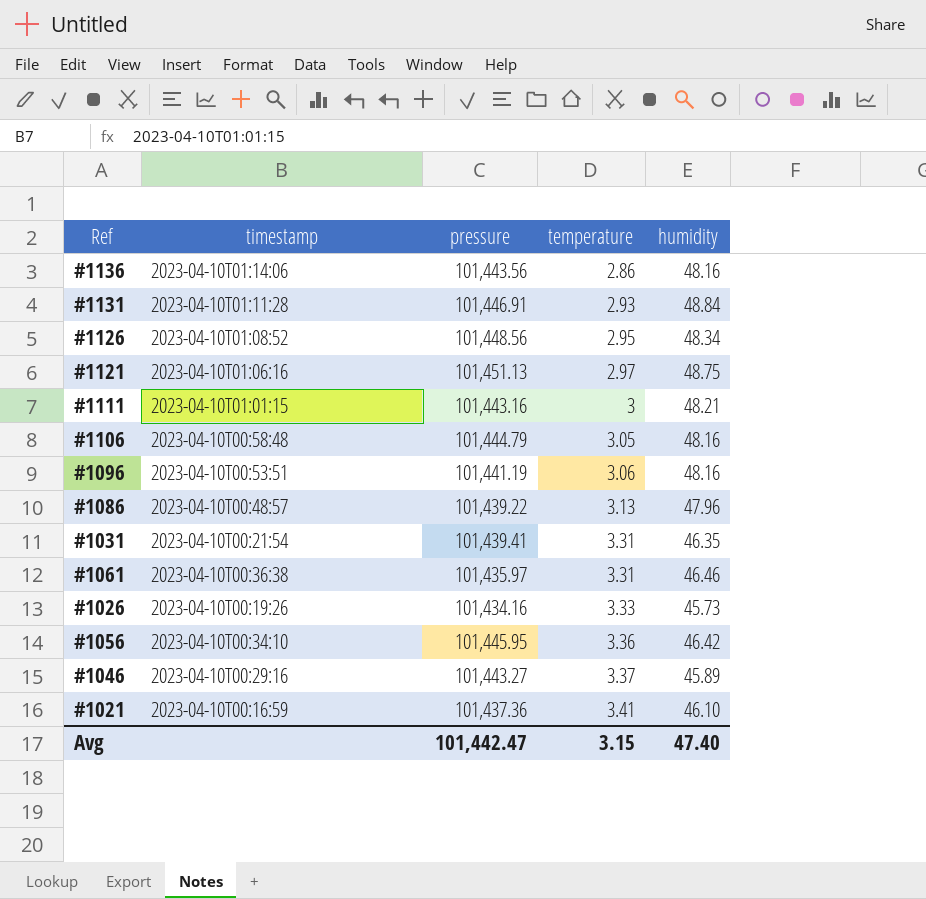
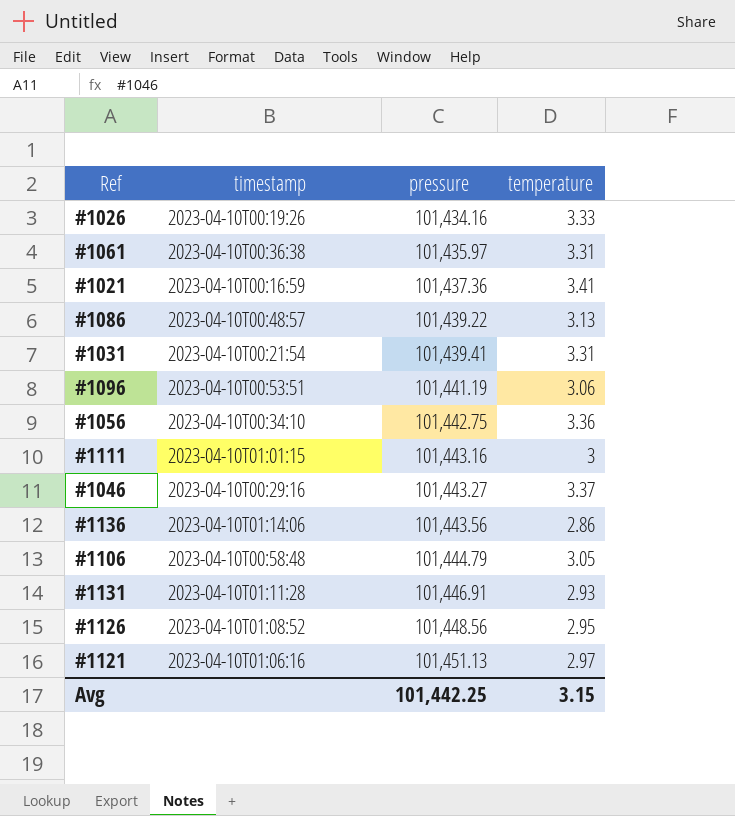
row order: temperature ascending -> pressure ascending
column humidity | position: 5 -> none
#1056 | pressure: 101,445.95 -> 101,442.75
Avg | pressure: 101,442.47 -> 101,442.25

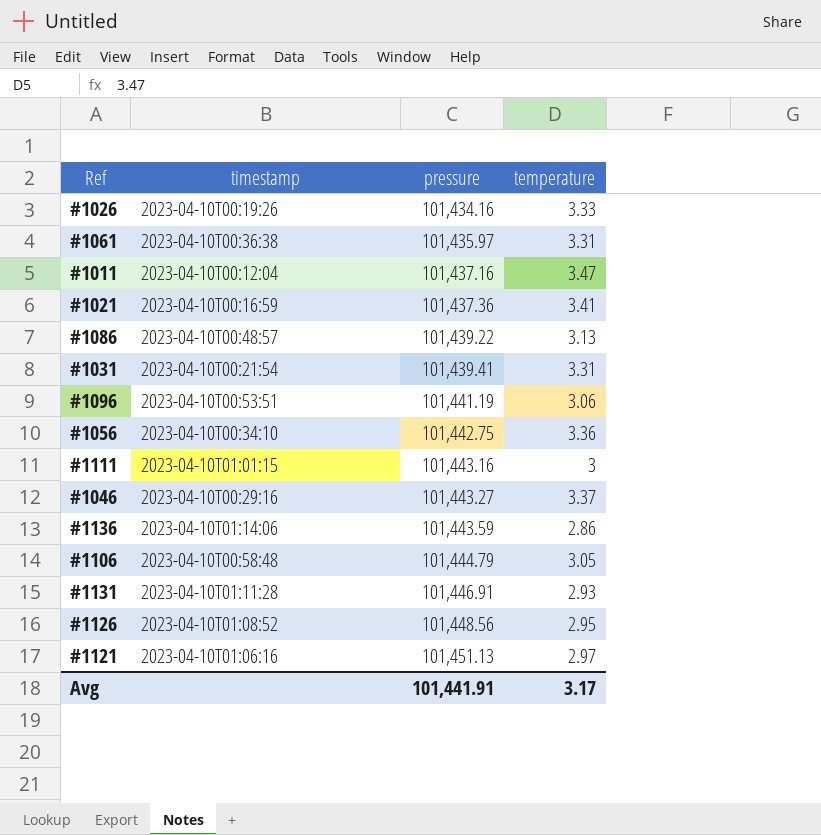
row #1011: none -> 2023-04-10T00:12:04 | 101,437.16 | 3.47
#1136 | pressure: 101,443.56 -> 101,443.59
Avg | pressure: 101,442.25 -> 101,441.91
Avg | temperature: 3.15 -> 3.17

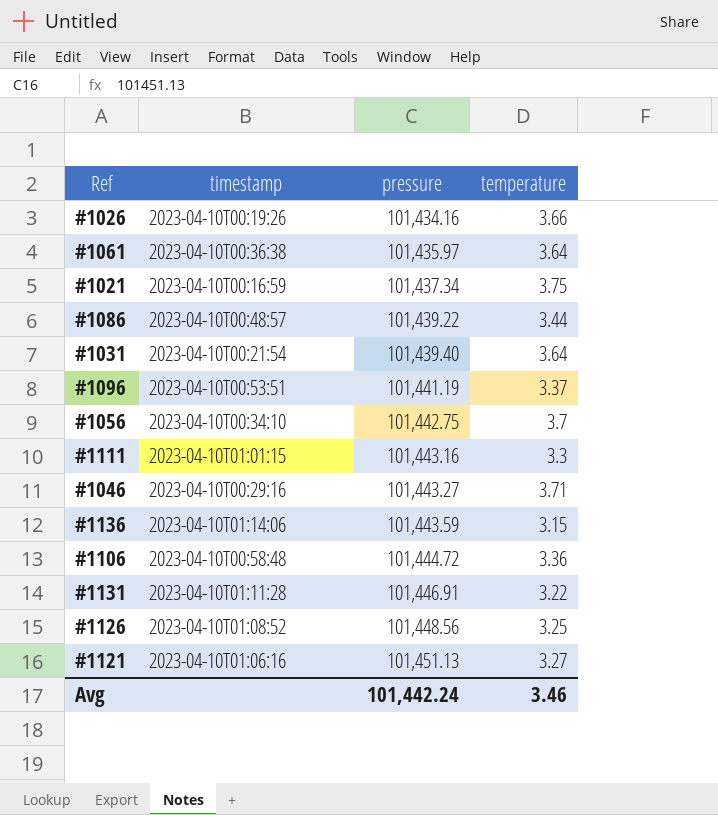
row #1011: 2023-04-10T00:12:04 | 101,437.16 | 3.47 -> none
#1026 | temperature: 3.33 -> 3.66
#1061 | temperature: 3.31 -> 3.64
#1021 | pressure: 101,437.36 -> 101,437.34
#1021 | temperature: 3.41 -> 3.75
#1086 | temperature: 3.13 -> 3.44
#1031 | pressure: 101,439.41 -> 101,439.40
#1031 | temperature: 3.31 -> 3.64
#1096 | temperature: 3.06 -> 3.37
#1056 | temperature: 3.36 -> 3.7
#1111 | temperature: 3 -> 3.3
#1046 | temperature: 3.37 -> 3.71
#1136 | temperature: 2.86 -> 3.15
#1106 | pressure: 101,444.79 -> 101,444.72
#1106 | temperature: 3.05 -> 3.36
#1131 | temperature: 2.93 -> 3.22
#1126 | temperature: 2.95 -> 3.25
#1121 | temperature: 2.97 -> 3.27
Avg | pressure: 101,441.91 -> 101,442.24
Avg | temperature: 3.17 -> 3.46

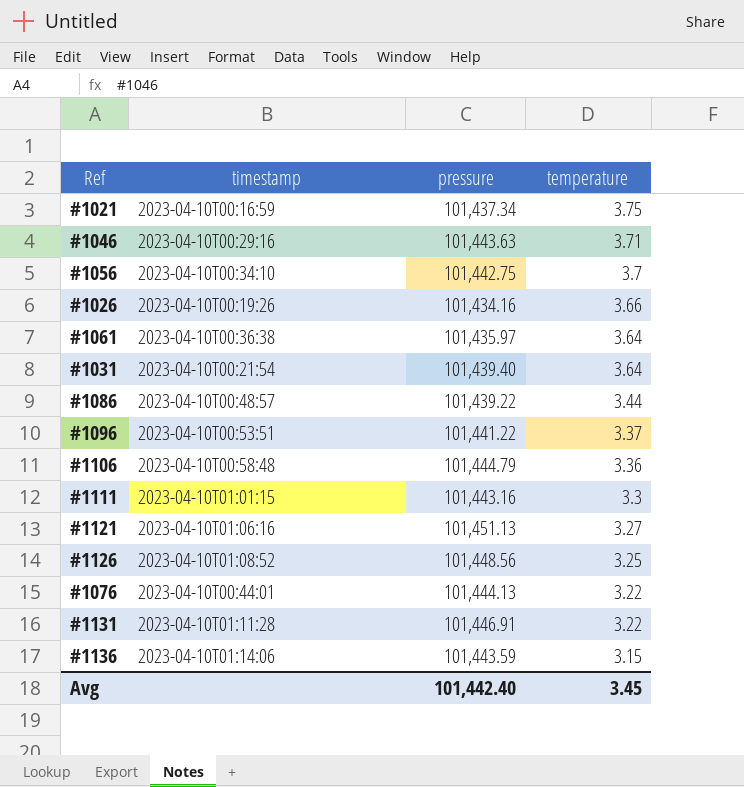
row order: pressure ascending -> temperature descending
#1046 | pressure: 101,443.27 -> 101,443.63
#1096 | pressure: 101,441.19 -> 101,441.22
#1106 | pressure: 101,444.72 -> 101,444.79
row #1076: none -> 2023-04-10T00:44:01 | 101,444.13 | 3.22
Avg | pressure: 101,442.24 -> 101,442.40
Avg | temperature: 3.46 -> 3.45

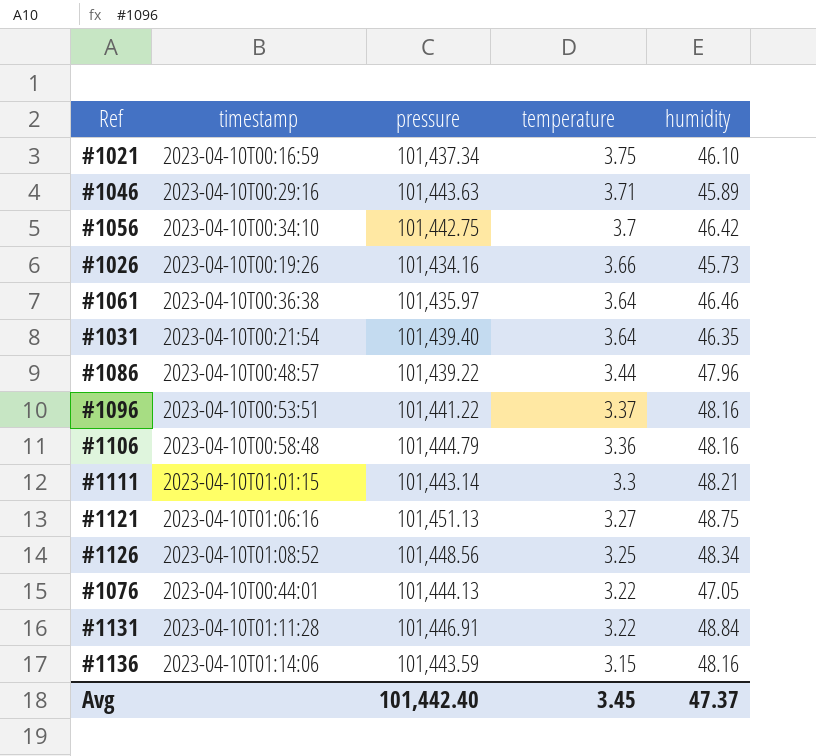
column humidity | position: none -> 5
#1111 | pressure: 101,443.16 -> 101,443.14

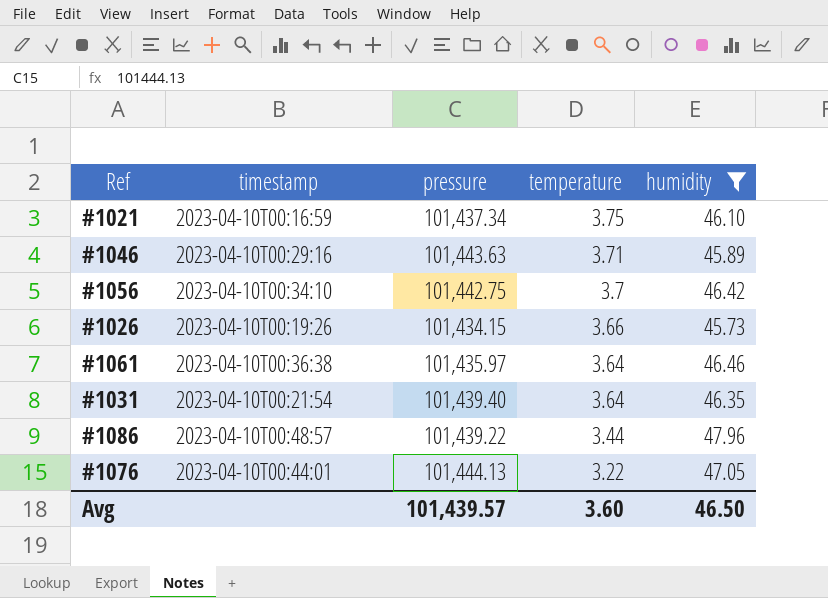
filter: none -> humidity <= 47.96
#1026 | pressure: 101,434.16 -> 101,434.15
Avg | pressure: 101,442.40 -> 101,439.57
Avg | temperature: 3.45 -> 3.60
Avg | humidity: 47.37 -> 46.50

